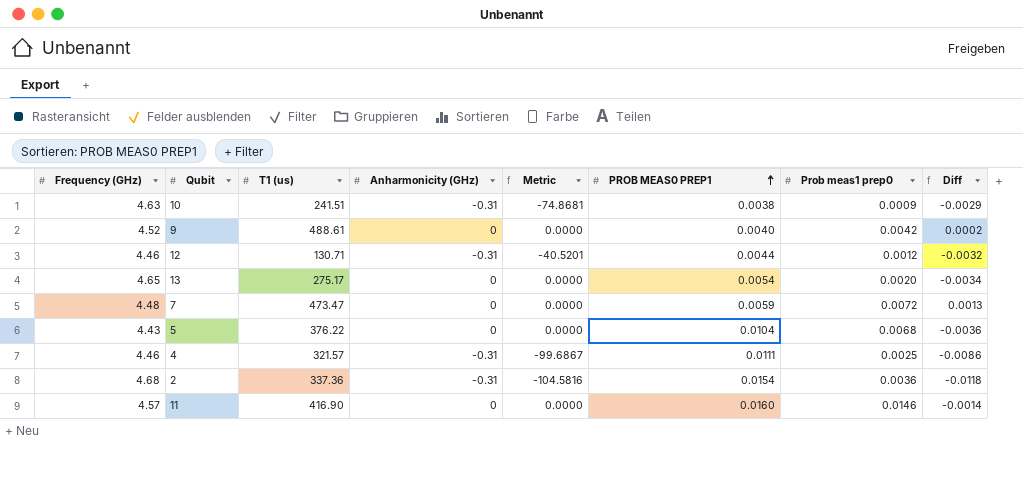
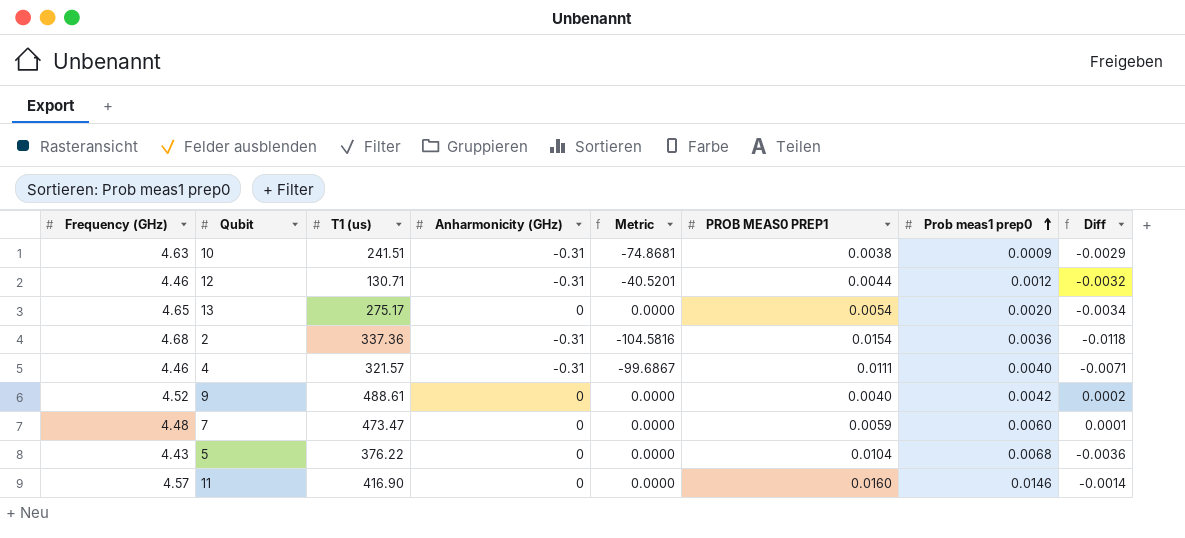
row order: PROB MEAS0 PREP1 ascending -> Prob meas1 prep0 ascending
4 | Prob meas1 prep0: 0.0025 -> 0.0040
4 | Diff: -0.0086 -> -0.0071
7 | Prob meas1 prep0: 0.0072 -> 0.0060
7 | Diff: 0.0013 -> 0.0001

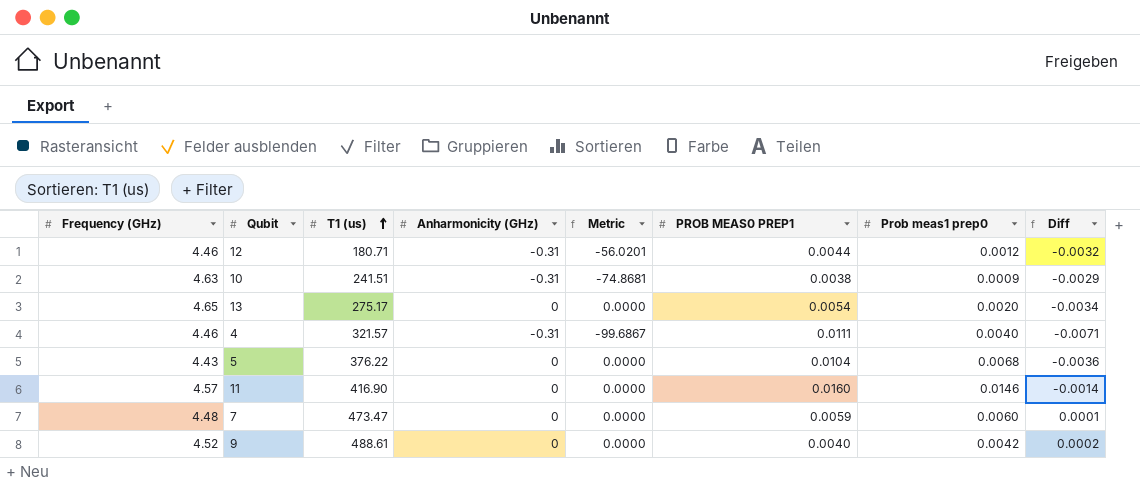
row order: Prob meas1 prep0 ascending -> T1 (us) ascending
row 2: 4.68 | 337.36 | -0.31 | -104.5816 | 0.0154 | 0.0036 | -0.0118 -> none
12 | T1 (us): 130.71 -> 180.71
12 | Metric: -40.5201 -> -56.0201

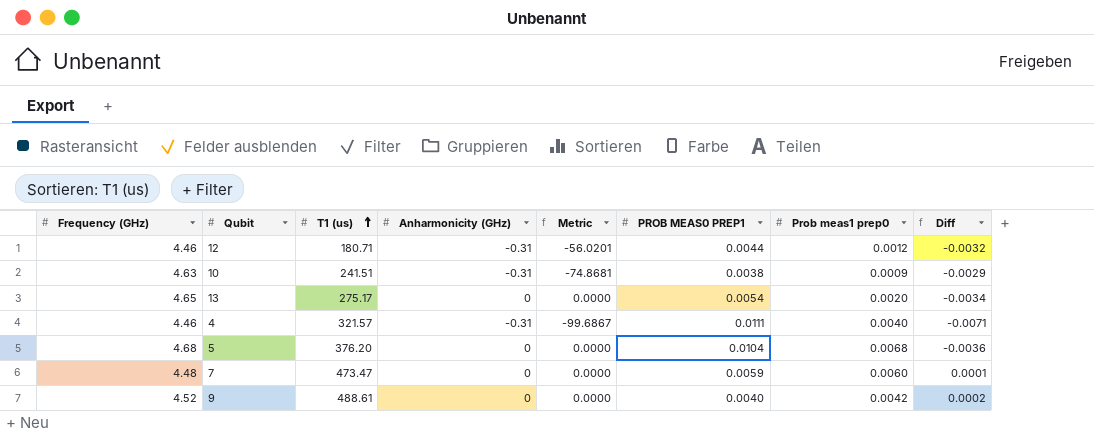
row 11: 4.57 | 416.90 | 0 | 0.0000 | 0.0160 | 0.0146 | -0.0014 -> none
5 | Frequency (GHz): 4.43 -> 4.68
5 | T1 (us): 376.22 -> 376.20

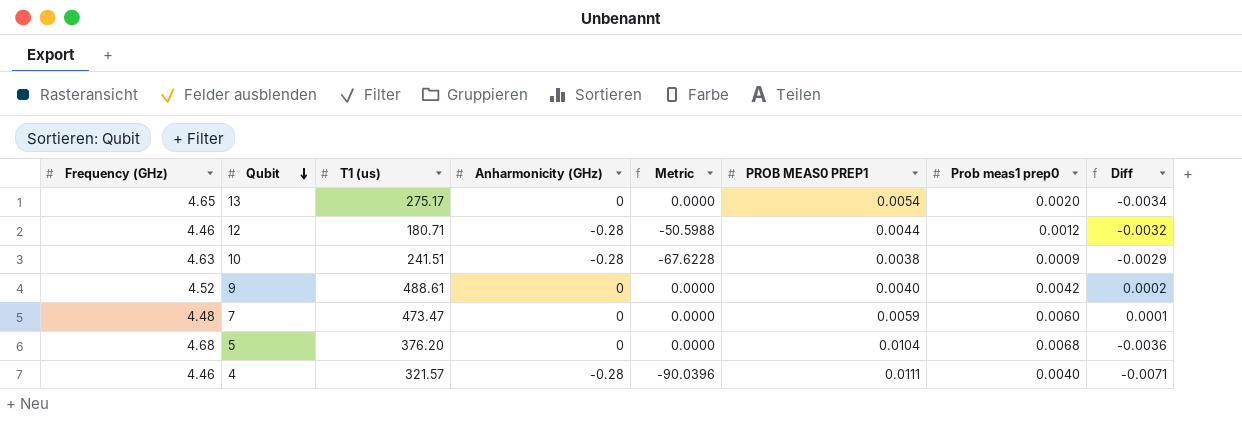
row order: T1 (us) ascending -> Qubit descending
12 | Anharmonicity (GHz): -0.31 -> -0.28
12 | Metric: -56.0201 -> -50.5988
10 | Anharmonicity (GHz): -0.31 -> -0.28
10 | Metric: -74.8681 -> -67.6228
4 | Anharmonicity (GHz): -0.31 -> -0.28
4 | Metric: -99.6867 -> -90.0396

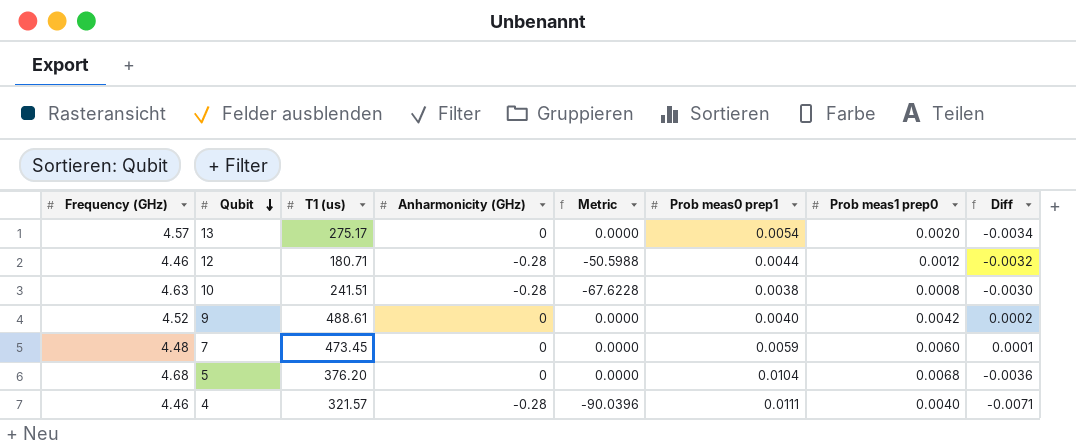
column name: PROB MEAS0 PREP1 -> Prob meas0 prep1
13 | Frequency (GHz): 4.65 -> 4.57
10 | Prob meas1 prep0: 0.0009 -> 0.0008
10 | Diff: -0.0029 -> -0.0030
7 | T1 (us): 473.47 -> 473.45

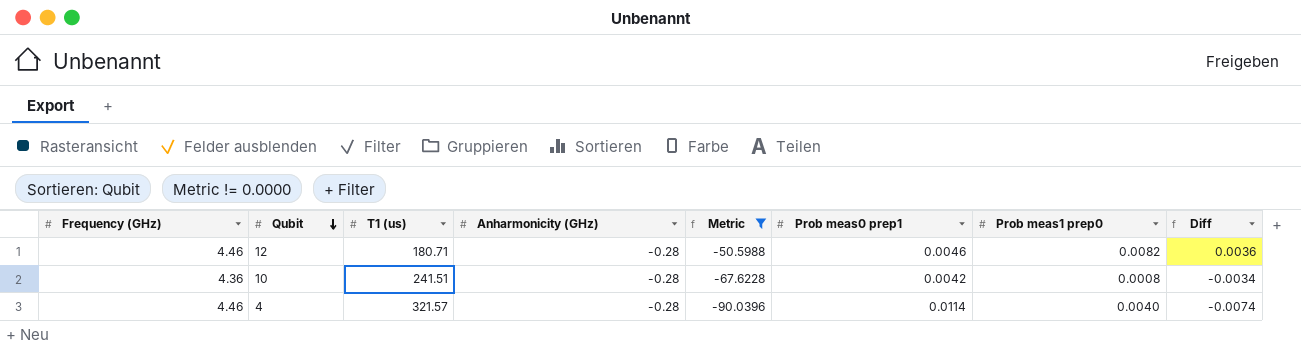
filter: none -> Metric != 0.0000
12 | Prob meas0 prep1: 0.0044 -> 0.0046
12 | Prob meas1 prep0: 0.0012 -> 0.0082
12 | Diff: -0.0032 -> 0.0036
10 | Frequency (GHz): 4.63 -> 4.36
10 | Prob meas0 prep1: 0.0038 -> 0.0042
10 | Diff: -0.0030 -> -0.0034
4 | Prob meas0 prep1: 0.0111 -> 0.0114
4 | Diff: -0.0071 -> -0.0074

